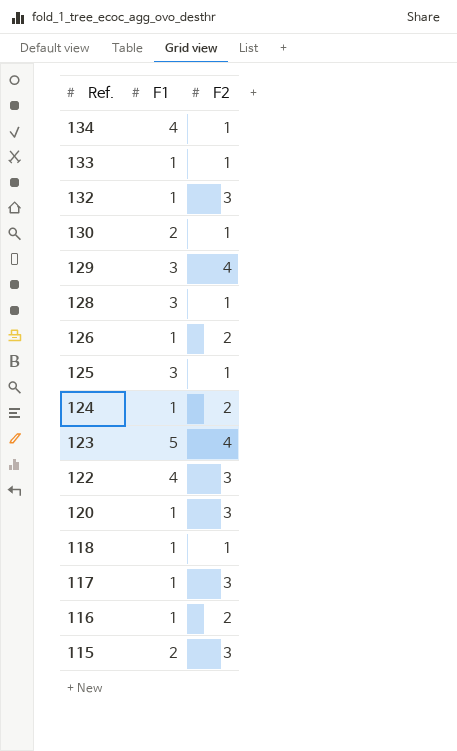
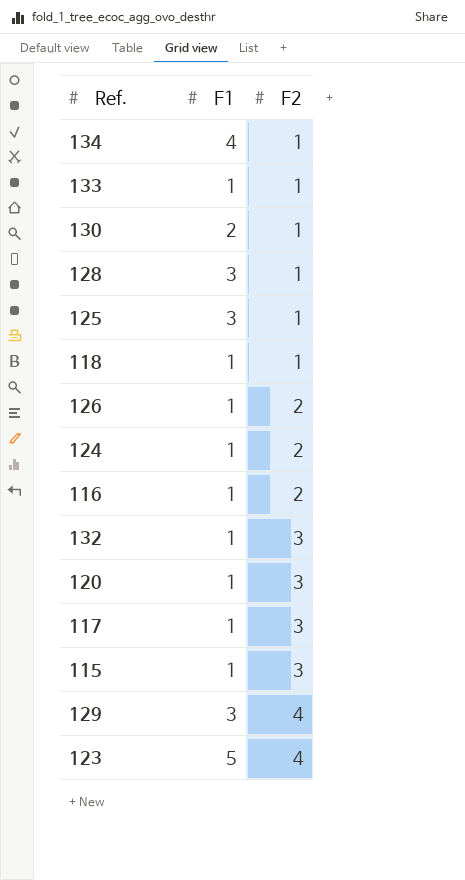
row order: Ref. descending -> F2 ascending
row 122: 4 | 3 -> none
115 | F1: 2 -> 1

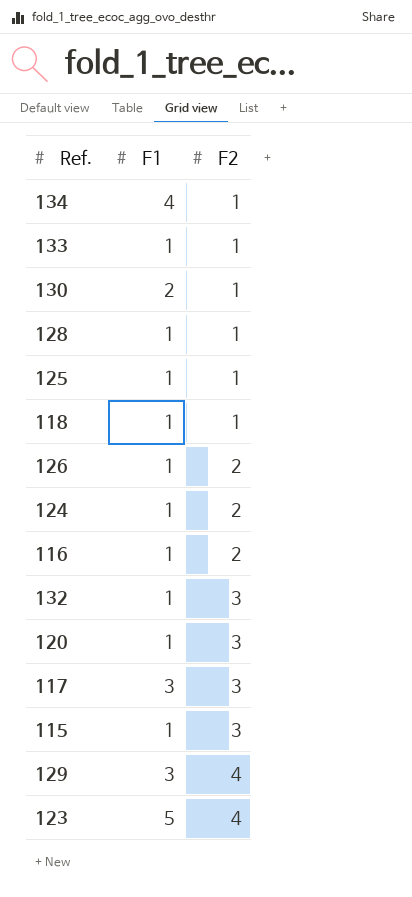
128 | F1: 3 -> 1
125 | F1: 3 -> 1
117 | F1: 1 -> 3

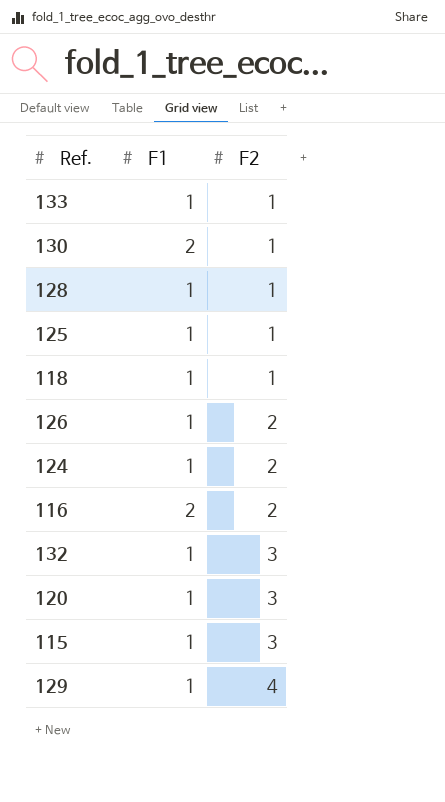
row 134: 4 | 1 -> none
row 117: 3 | 3 -> none
row 123: 5 | 4 -> none
116 | F1: 1 -> 2
129 | F1: 3 -> 1

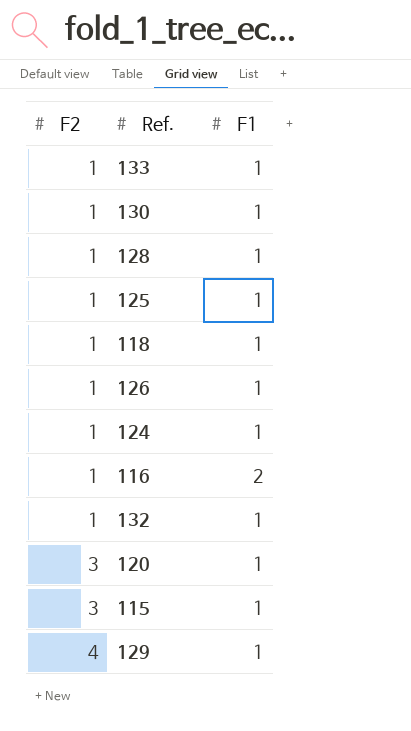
column F2 | position: 3 -> 1
130 | F1: 2 -> 1
126 | F2: 2 -> 1
124 | F2: 2 -> 1
116 | F2: 2 -> 1
132 | F2: 3 -> 1

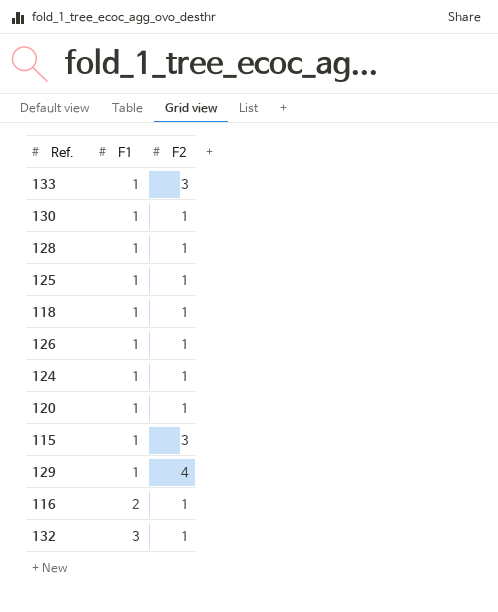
row order: F2 ascending -> F1 ascending
column F2 | position: 1 -> 3
133 | F2: 1 -> 3
120 | F2: 3 -> 1
132 | F1: 1 -> 3

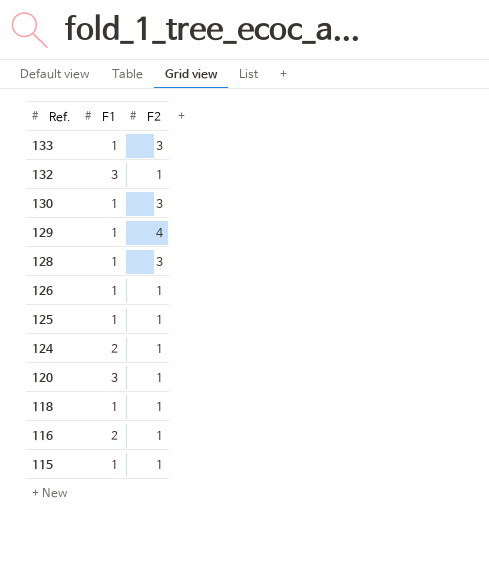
row order: F1 ascending -> Ref. descending
130 | F2: 1 -> 3
128 | F2: 1 -> 3
124 | F1: 1 -> 2
120 | F1: 1 -> 3
115 | F2: 3 -> 1

